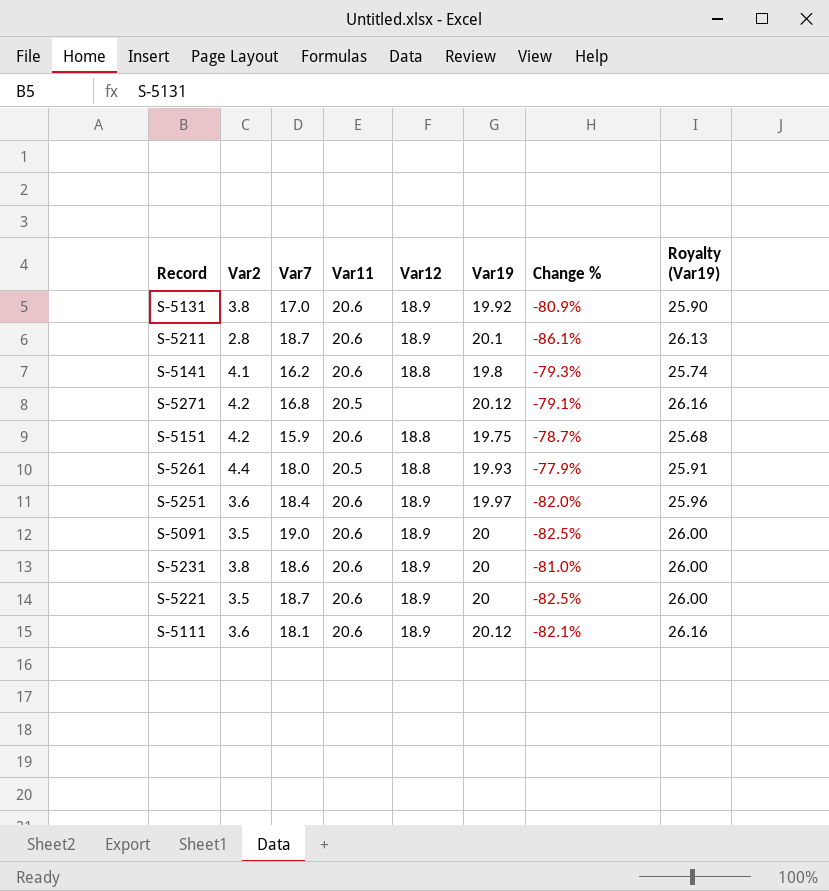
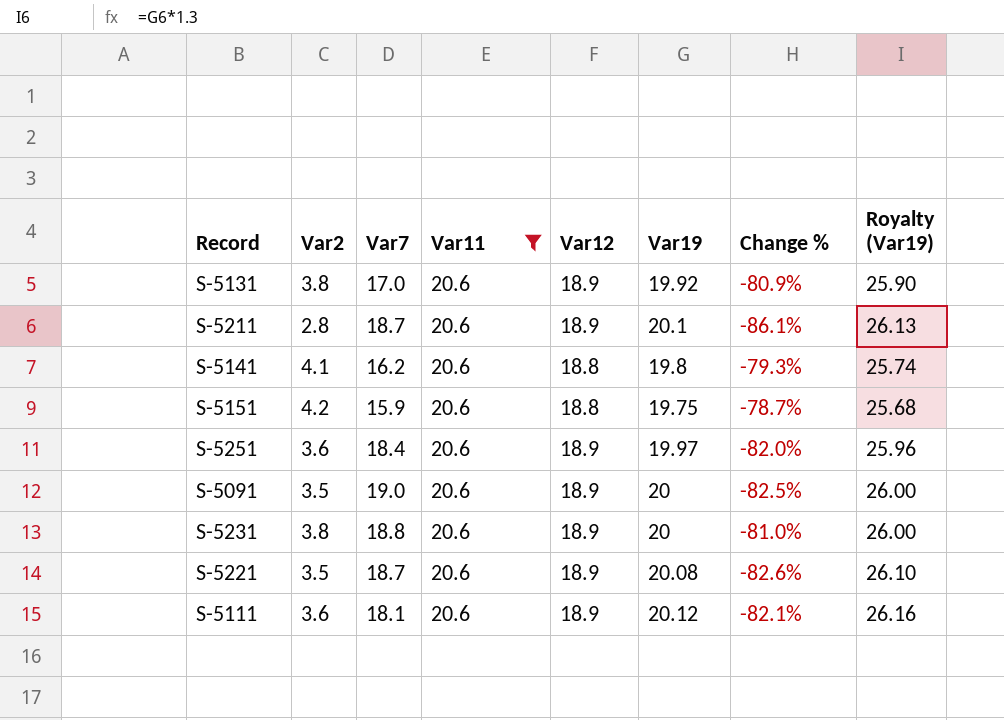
filter: none -> Var11 = 20.6
S-5231 | Var7: 18.6 -> 18.8
S-5221 | Var19: 20 -> 20.08
S-5221 | Change %: -82.5% -> -82.6%
S-5221 | Royalty (Var19): 26.00 -> 26.10

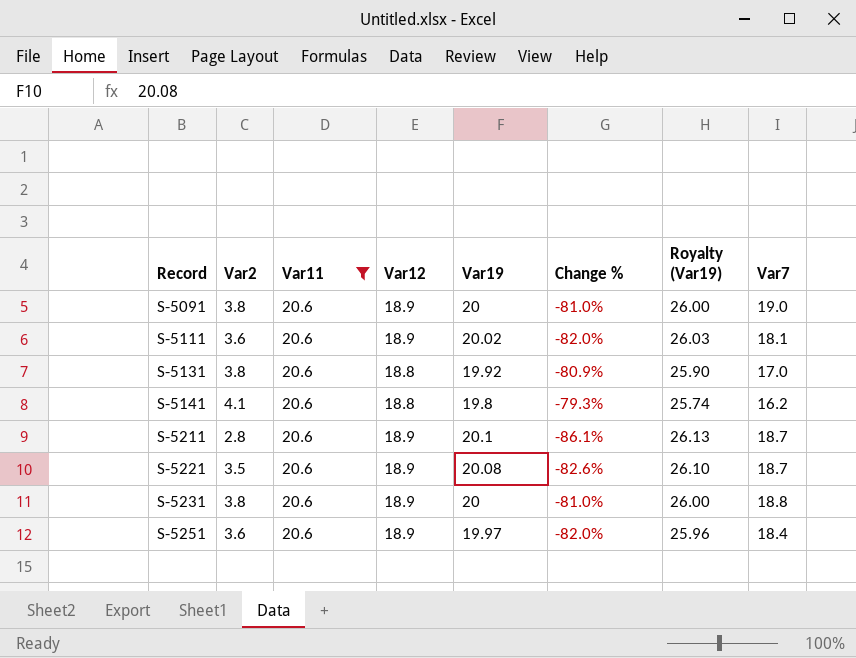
row order: none -> Record ascending
column Var7 | position: 3 -> 8
row S-5151: 4.2 | 15.9 | 20.6 | 18.8 | 19.75 | -78.7% | 25.68 -> none
S-5091 | Var2: 3.5 -> 3.8
S-5091 | Change %: -82.5% -> -81.0%
S-5111 | Var19: 20.12 -> 20.02
S-5111 | Change %: -82.1% -> -82.0%
S-5111 | Royalty (Var19): 26.16 -> 26.03
S-5131 | Var12: 18.9 -> 18.8

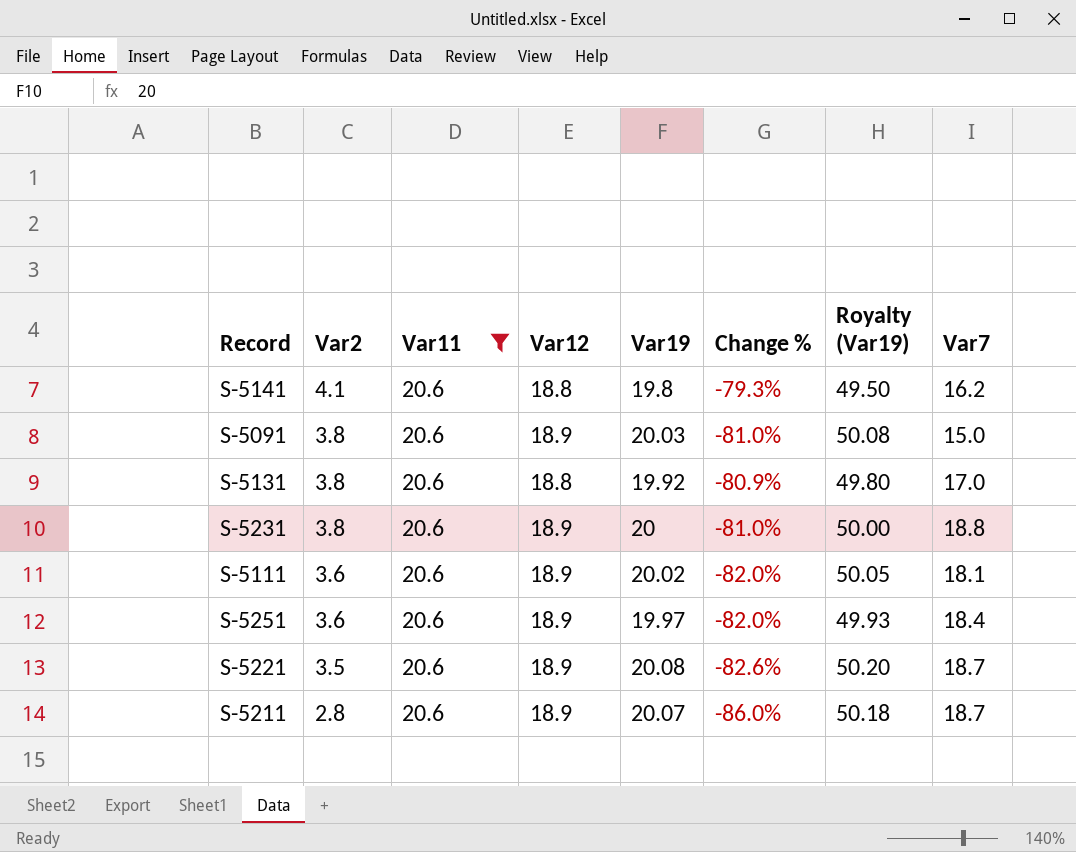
row order: Record ascending -> Var2 descending
column Royalty (Var19) | formula: [Var19] * 1.3 -> [Var19] * 2.5
S-5091 | Var19: 20 -> 20.03
S-5091 | Var7: 19.0 -> 15.0
S-5211 | Var19: 20.1 -> 20.07
S-5211 | Change %: -86.1% -> -86.0%

